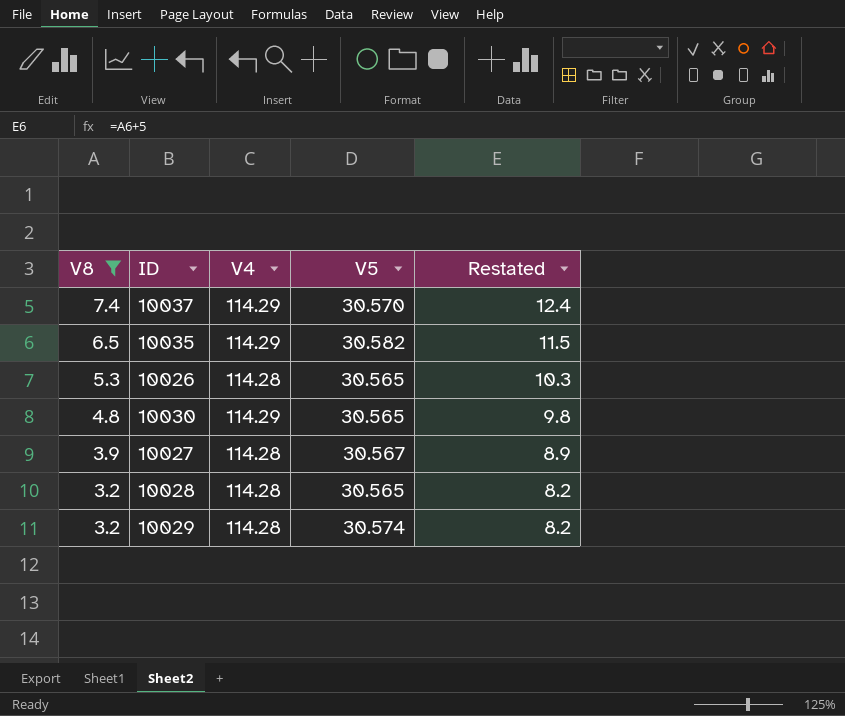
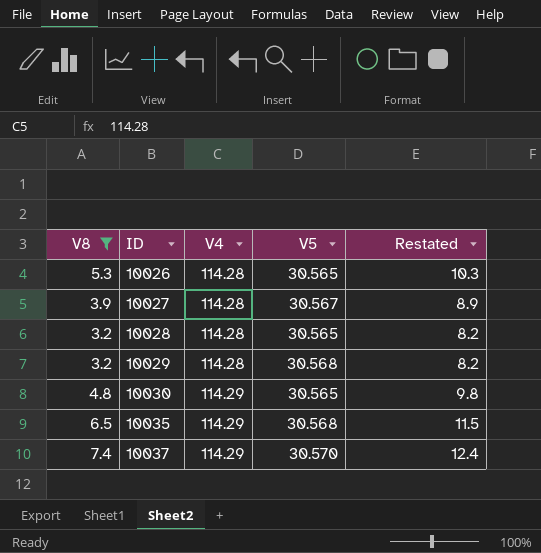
row order: V8 descending -> ID ascending
10029 | V5: 30.574 -> 30.568
10035 | V5: 30.582 -> 30.568

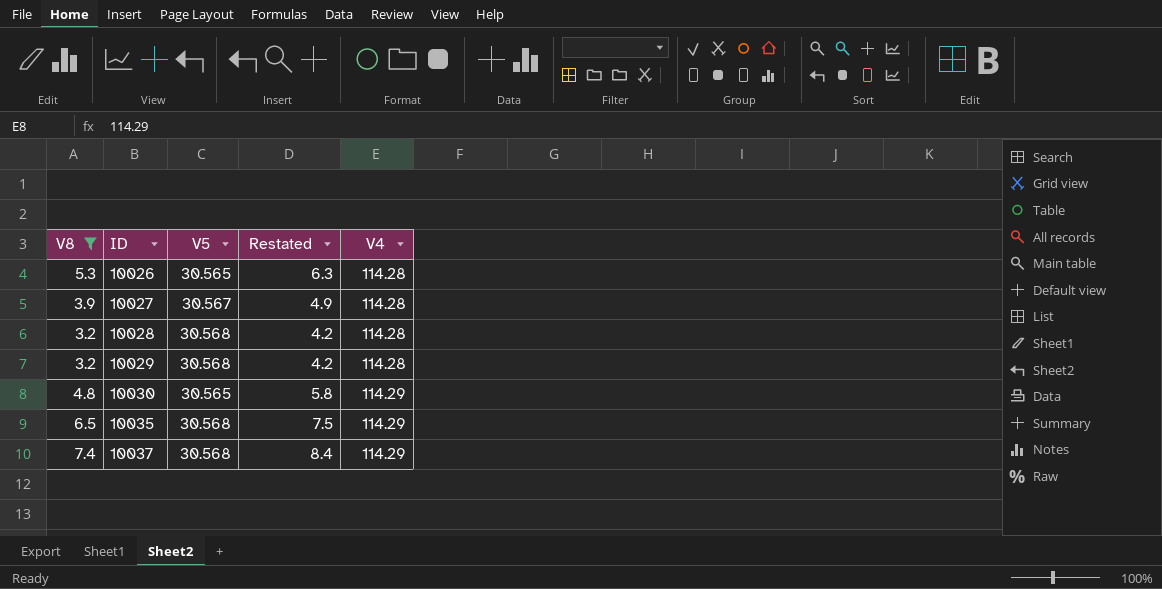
column Restated | formula: [V8] + 5 -> [V8] + 1
column V4 | position: 3 -> 5
10028 | V5: 30.565 -> 30.568
10037 | V5: 30.570 -> 30.568

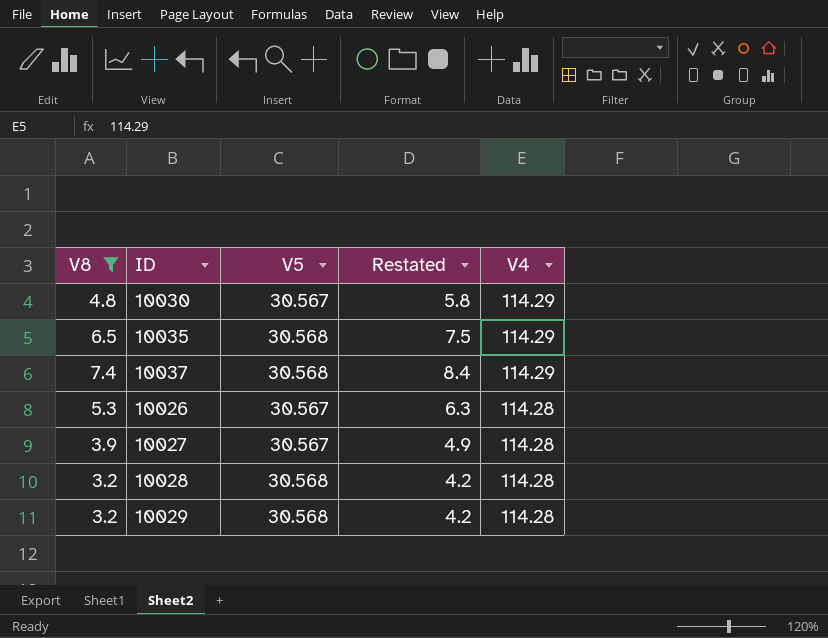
row order: ID ascending -> V4 descending
10030 | V5: 30.565 -> 30.567
10026 | V5: 30.565 -> 30.567

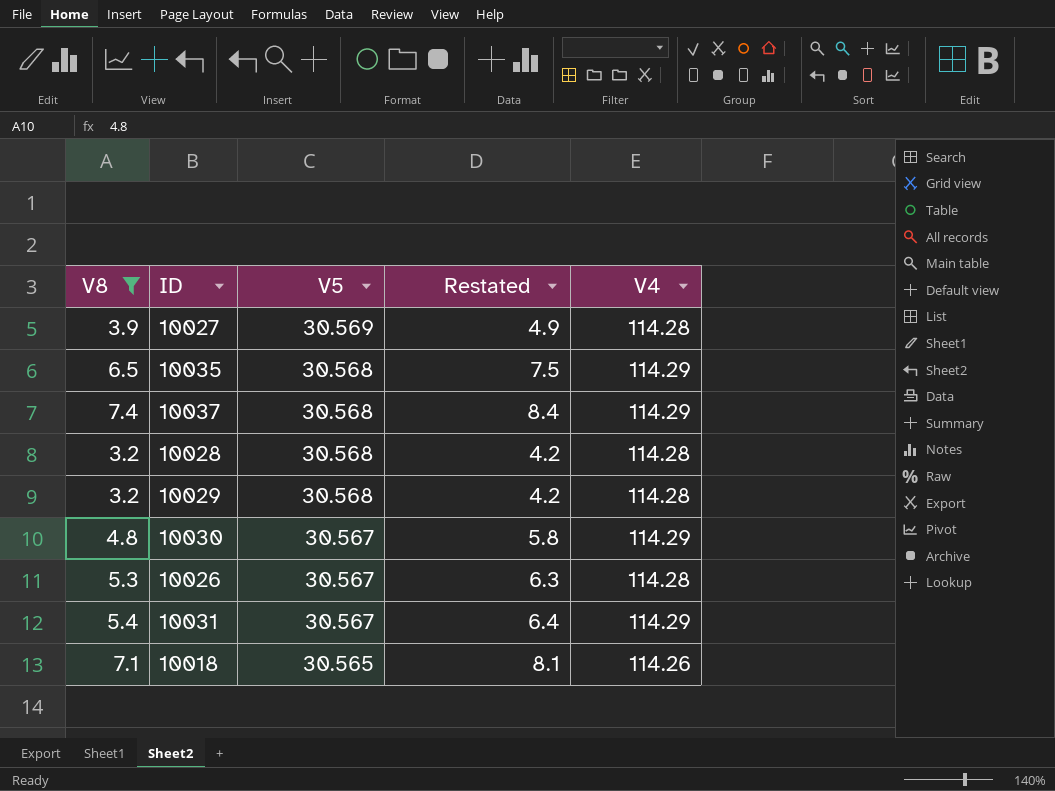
row order: V4 descending -> V5 descending
10027 | V5: 30.567 -> 30.569
row 10031: none -> 5.4 | 30.567 | 6.4 | 114.29
row 10018: none -> 7.1 | 30.565 | 8.1 | 114.26

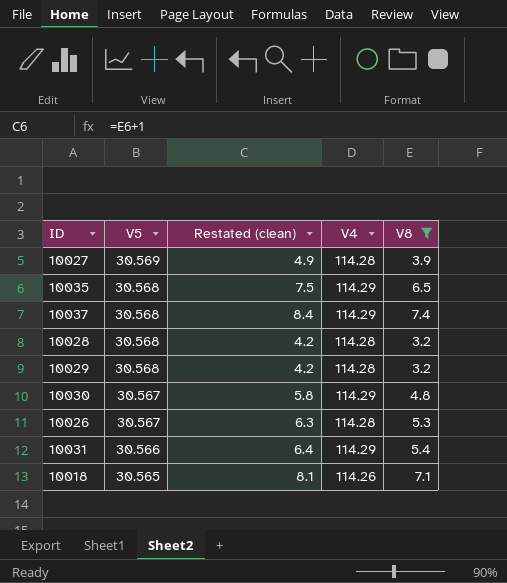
column name: Restated -> Restated (clean)
column V8 | position: 1 -> 5
10031 | V5: 30.567 -> 30.566

